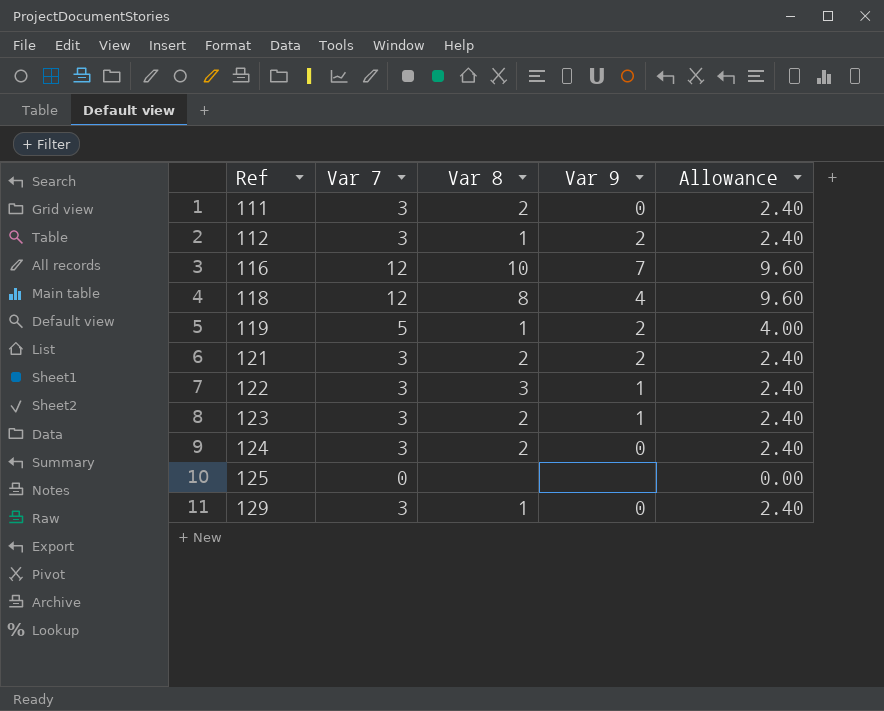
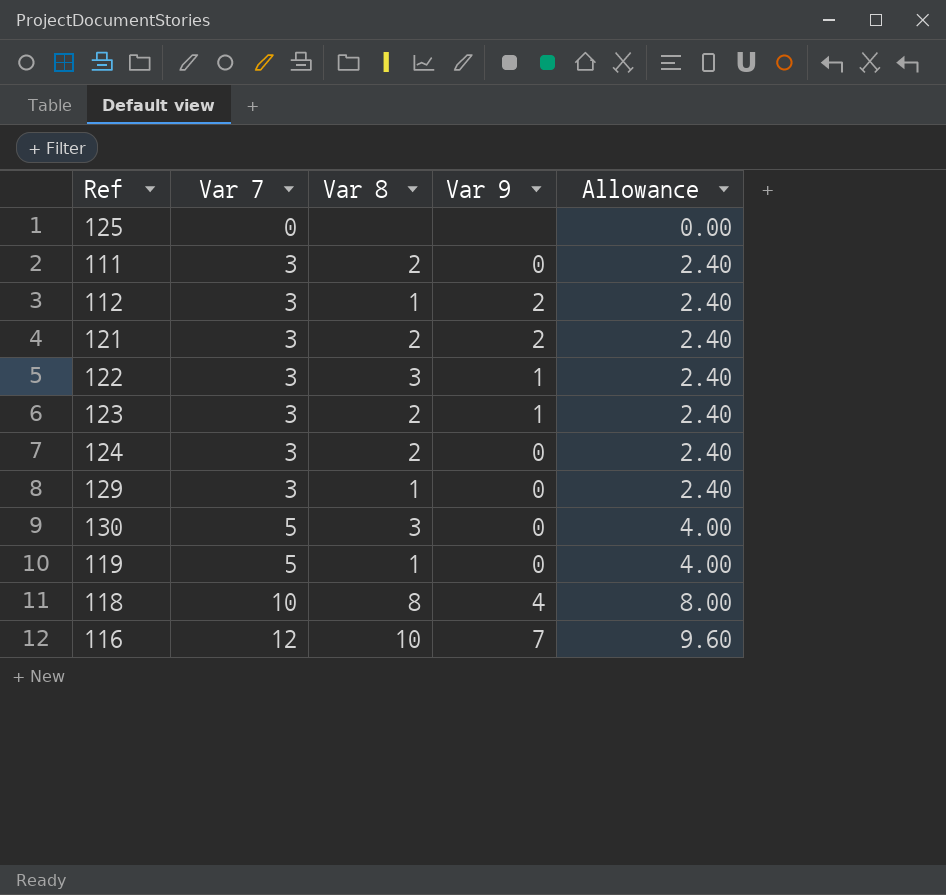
row order: Ref ascending -> Var 7 ascending
row 130: none -> 5 | 3 | 0 | 4.00
119 | Var 9: 2 -> 0
118 | Var 7: 12 -> 10
118 | Allowance: 9.60 -> 8.00

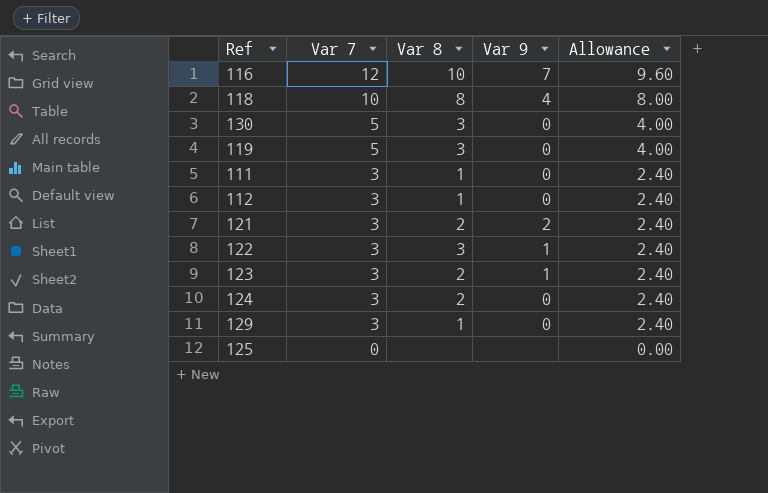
row order: Var 7 ascending -> Var 7 descending
119 | Var 8: 1 -> 3
111 | Var 8: 2 -> 1
112 | Var 9: 2 -> 0

